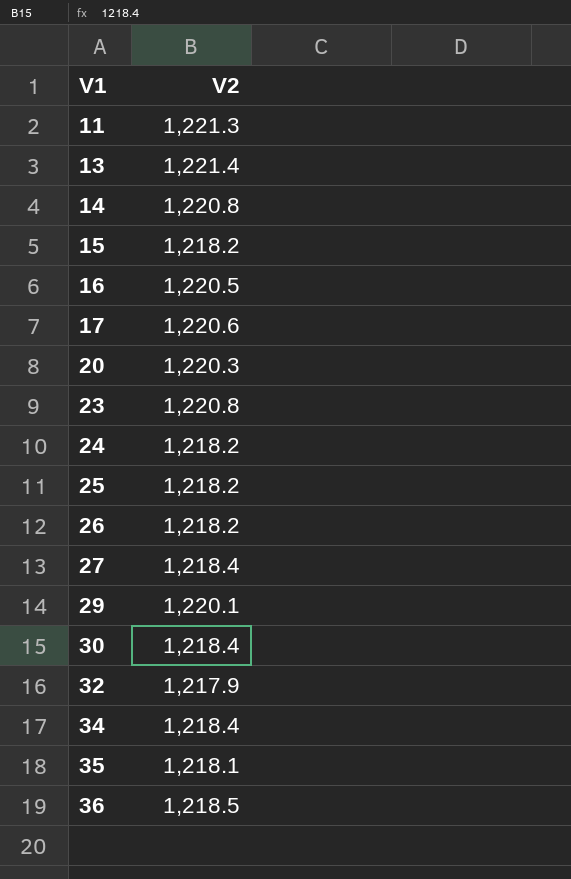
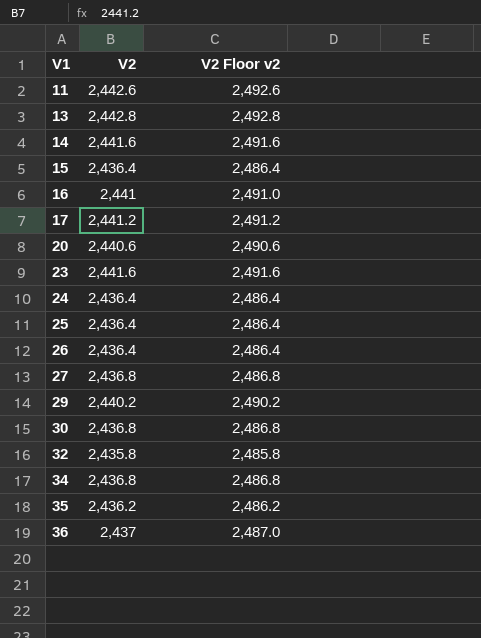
column V2 Floor v2 | formula: none -> [V2] + 50
11 | V2: 1,221.3 -> 2,442.6
13 | V2: 1,221.4 -> 2,442.8
14 | V2: 1,220.8 -> 2,441.6
15 | V2: 1,218.2 -> 2,436.4
16 | V2: 1,220.5 -> 2,441
17 | V2: 1,220.6 -> 2,441.2
20 | V2: 1,220.3 -> 2,440.6
23 | V2: 1,220.8 -> 2,441.6
24 | V2: 1,218.2 -> 2,436.4
25 | V2: 1,218.2 -> 2,436.4
26 | V2: 1,218.2 -> 2,436.4
27 | V2: 1,218.4 -> 2,436.8
29 | V2: 1,220.1 -> 2,440.2
30 | V2: 1,218.4 -> 2,436.8
32 | V2: 1,217.9 -> 2,435.8
34 | V2: 1,218.4 -> 2,436.8
35 | V2: 1,218.1 -> 2,436.2
36 | V2: 1,218.5 -> 2,437

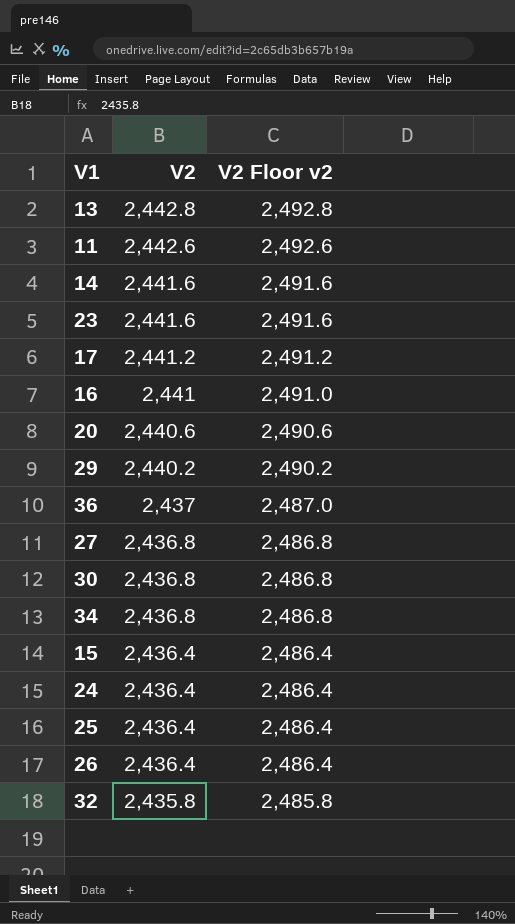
row order: V1 ascending -> V2 descending
row 35: 2,436.2 | 2,486.2 -> none

